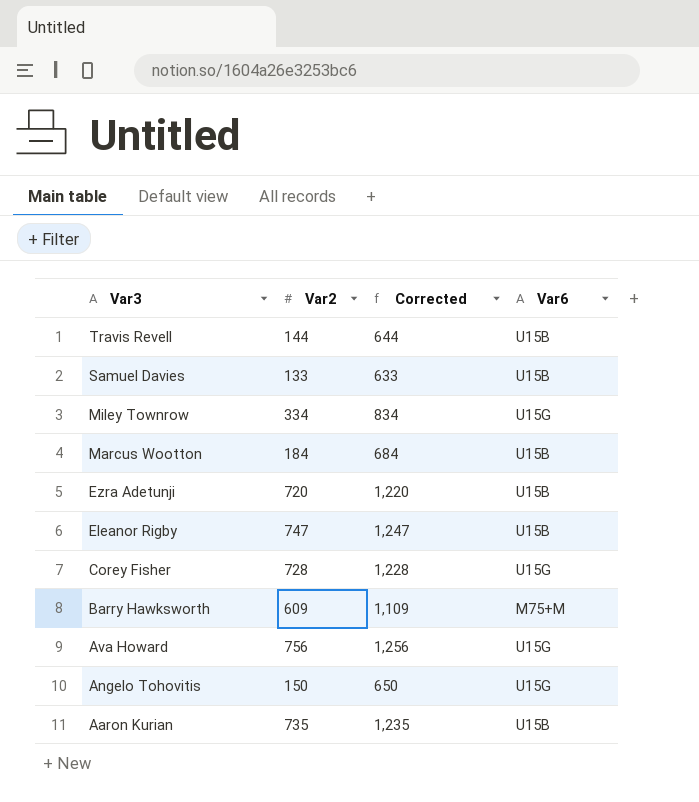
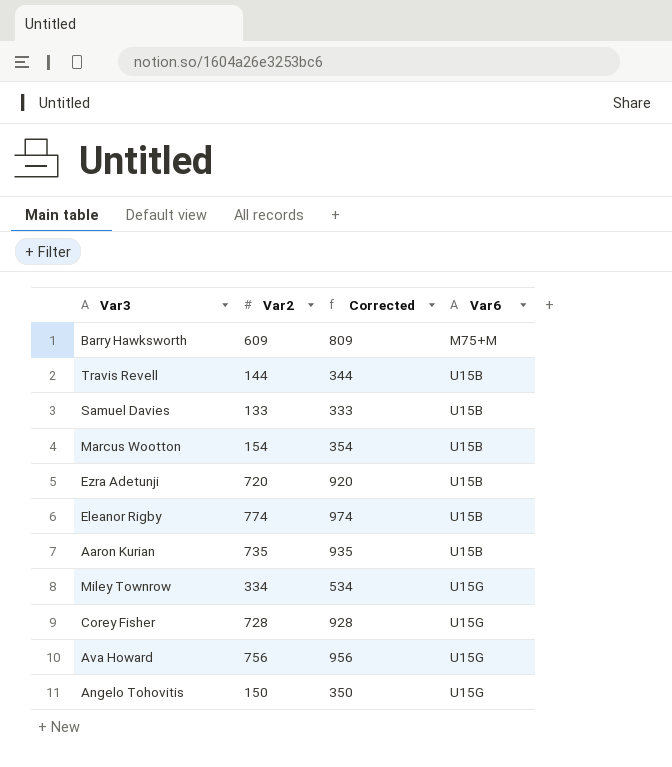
row order: Var3 descending -> Var6 ascending
column Corrected | formula: [Var2] + 500 -> [Var2] + 200
Marcus Wootton | Var2: 184 -> 154
Eleanor Rigby | Var2: 747 -> 774

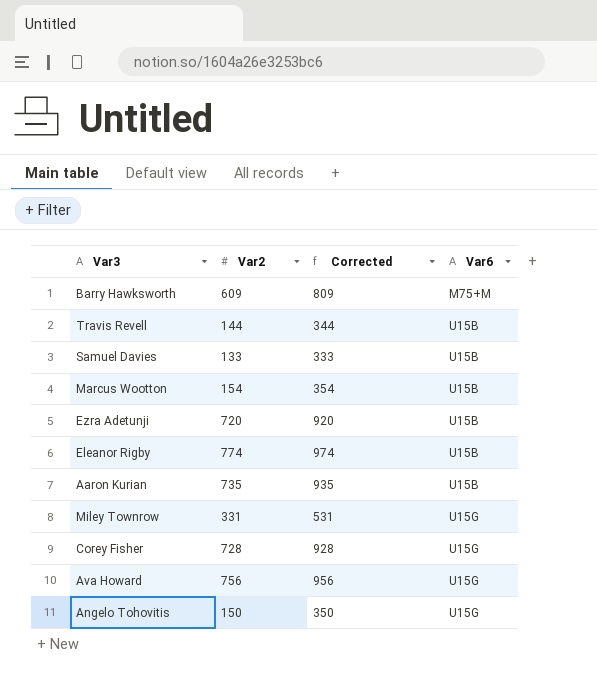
Miley Townrow | Var2: 334 -> 331
Miley Townrow | Corrected: 534 -> 531

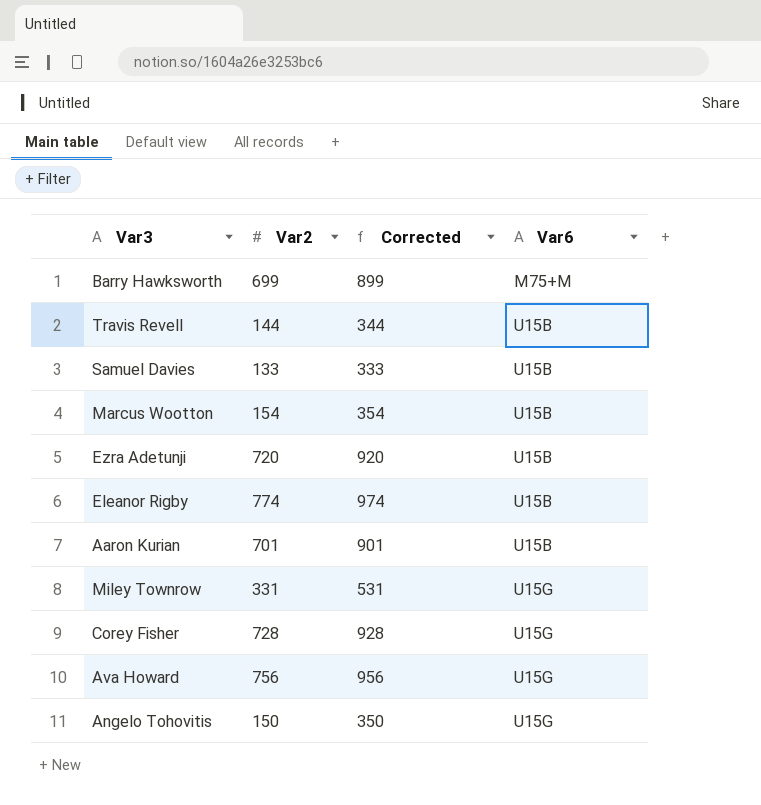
Barry Hawksworth | Var2: 609 -> 699
Barry Hawksworth | Corrected: 809 -> 899
Aaron Kurian | Var2: 735 -> 701
Aaron Kurian | Corrected: 935 -> 901

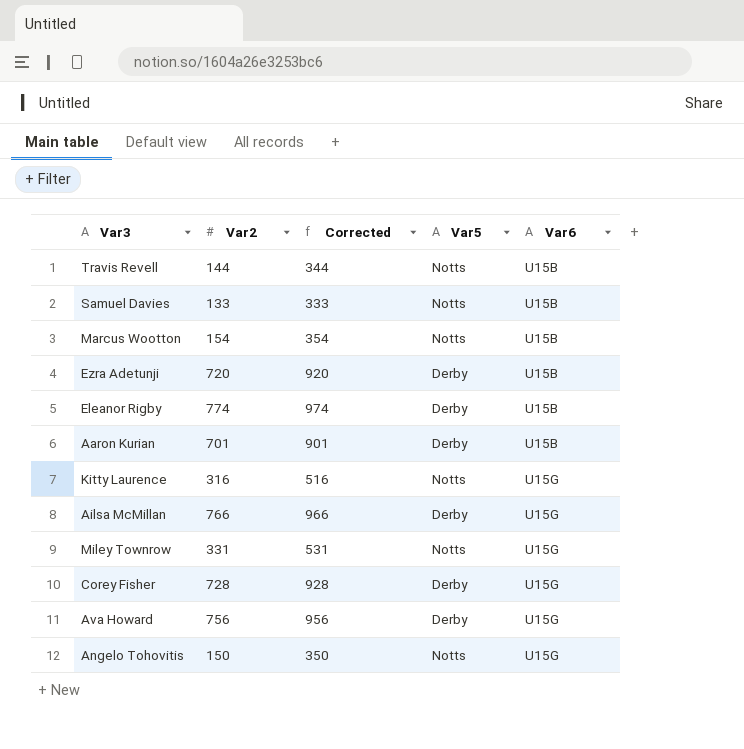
column Var5 | position: none -> 4
row Barry Hawksworth: 699 | 899 | M75+M -> none
row Kitty Laurence: none -> 316 | 516 | Notts | U15G
row Ailsa McMillan: none -> 766 | 966 | Derby | U15G

